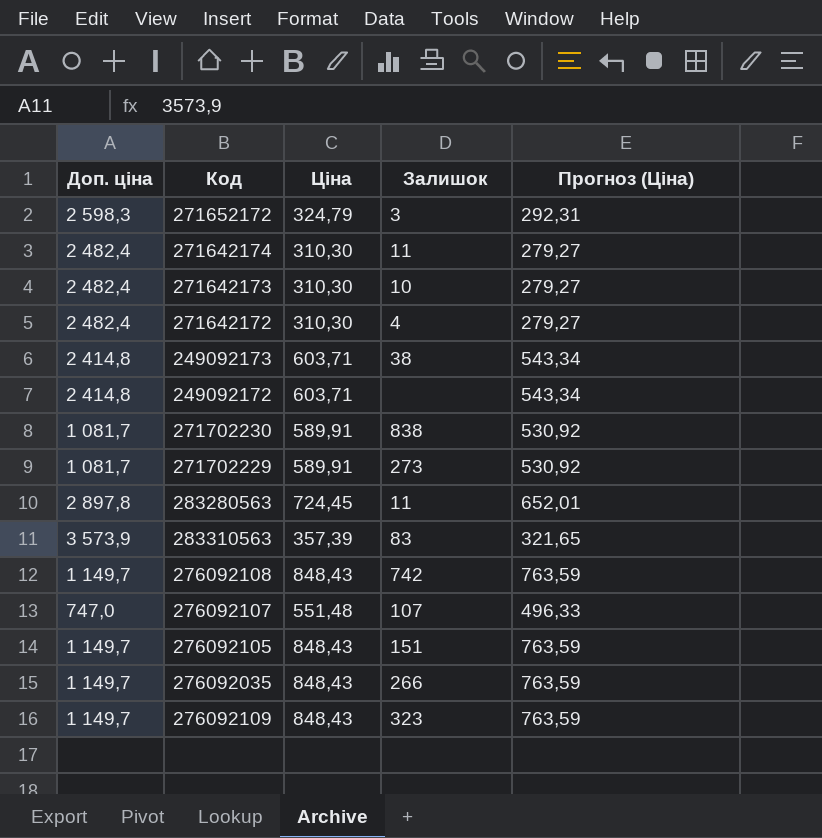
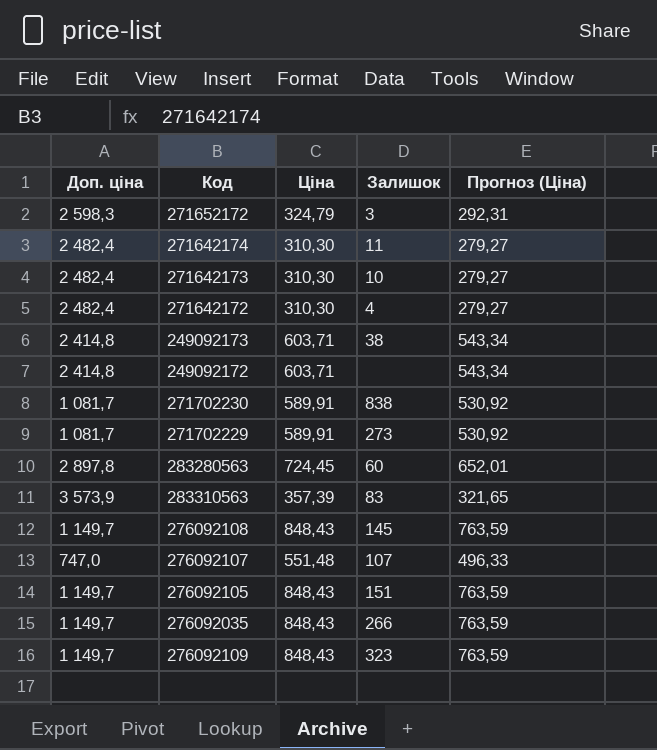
283280563 | Залишок: 11 -> 60
276092108 | Залишок: 742 -> 145

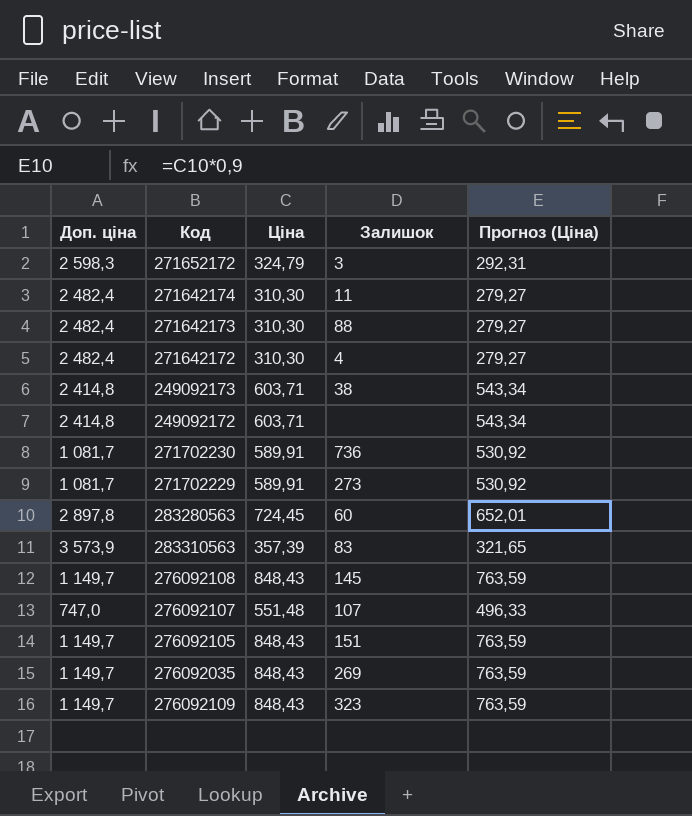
271642173 | Залишок: 10 -> 88
271702230 | Залишок: 838 -> 736
276092035 | Залишок: 266 -> 269

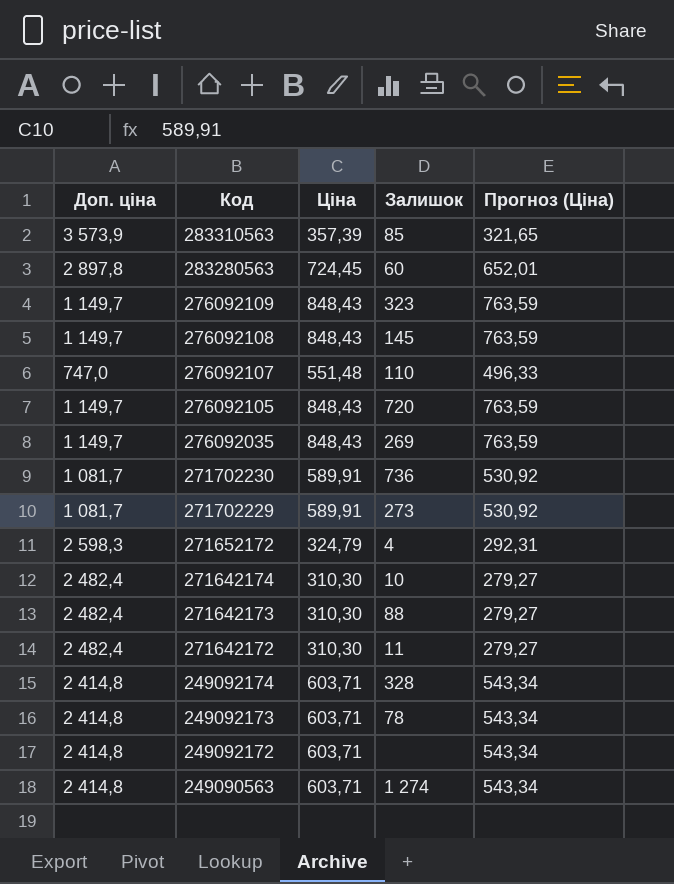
row order: none -> Код descending
283310563 | Залишок: 83 -> 85
276092107 | Залишок: 107 -> 110
276092105 | Залишок: 151 -> 720
271652172 | Залишок: 3 -> 4
271642174 | Залишок: 11 -> 10
271642172 | Залишок: 4 -> 11
row 249092174: none -> 2 414,8 | 603,71 | 328 | 543,34
249092173 | Залишок: 38 -> 78
row 249090563: none -> 2 414,8 | 603,71 | 1 274 | 543,34

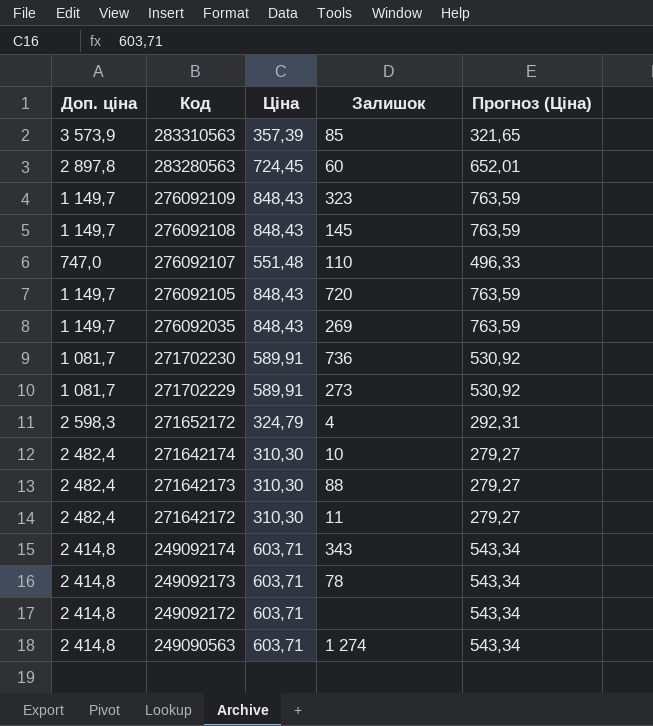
249092174 | Залишок: 328 -> 343

